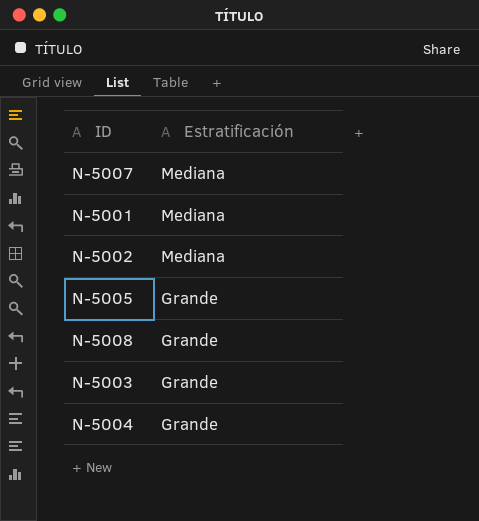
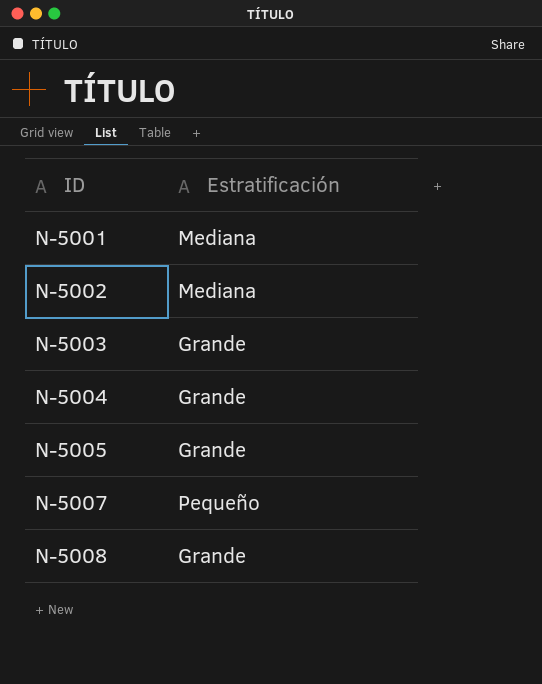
row order: Estratificación descending -> ID ascending
N-5007 | Estratificación: Mediana -> Pequeño

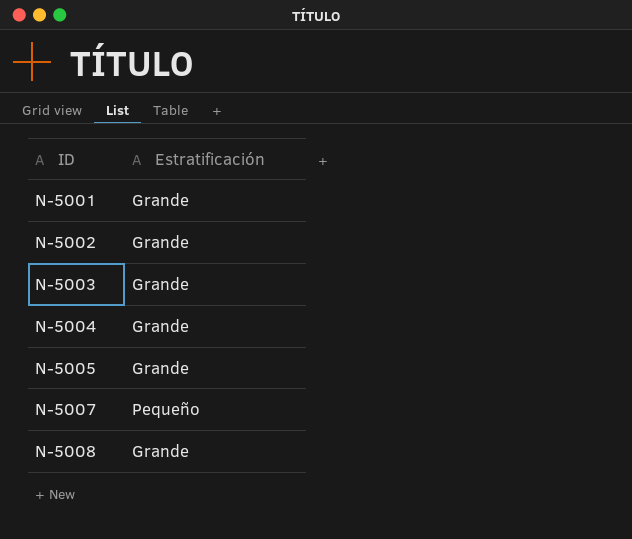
N-5001 | Estratificación: Mediana -> Grande
N-5002 | Estratificación: Mediana -> Grande

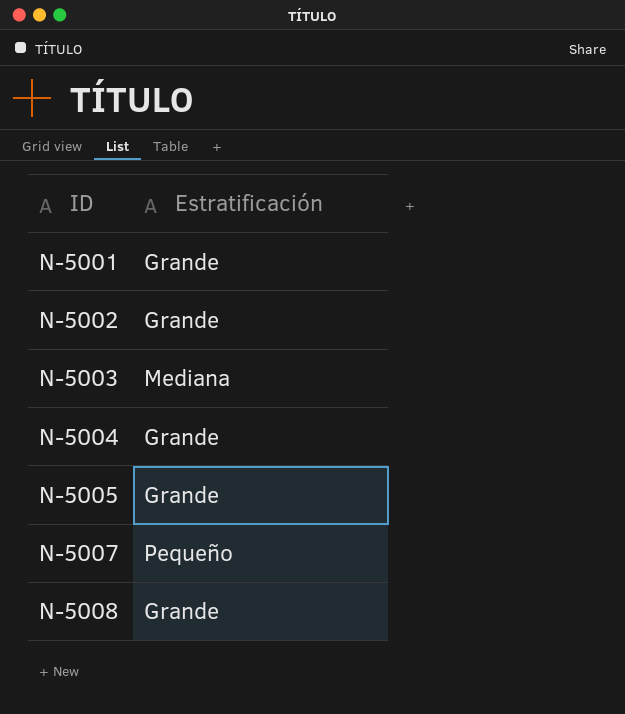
N-5003 | Estratificación: Grande -> Mediana

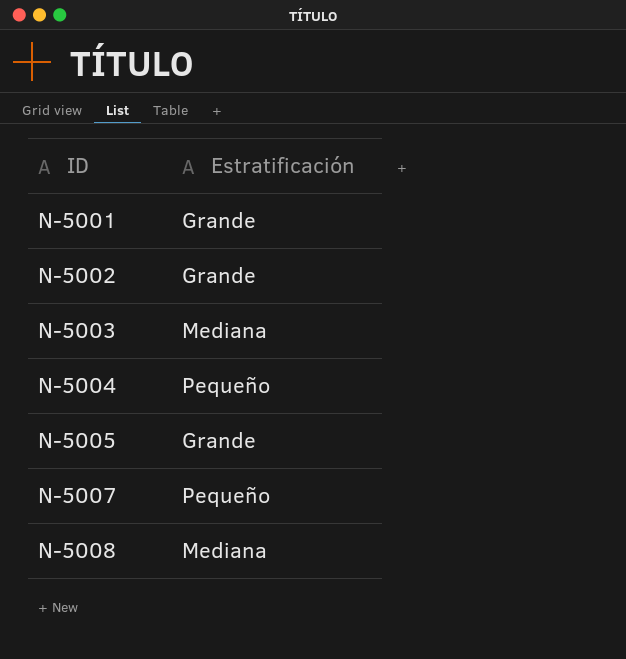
N-5004 | Estratificación: Grande -> Pequeño
N-5008 | Estratificación: Grande -> Mediana

